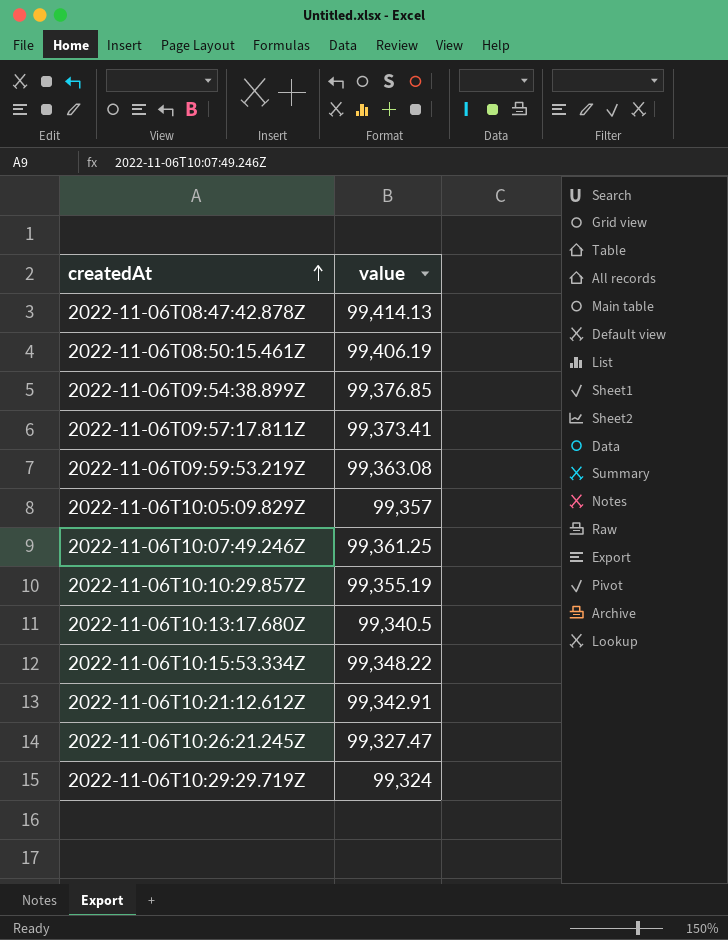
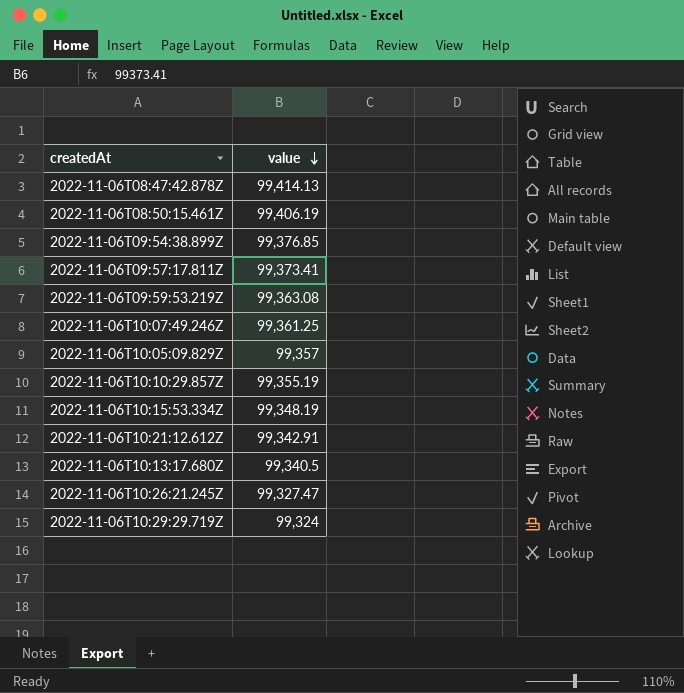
row order: createdAt ascending -> value descending
2022-11-06T10:15:53.334Z | value: 99,348.22 -> 99,348.19

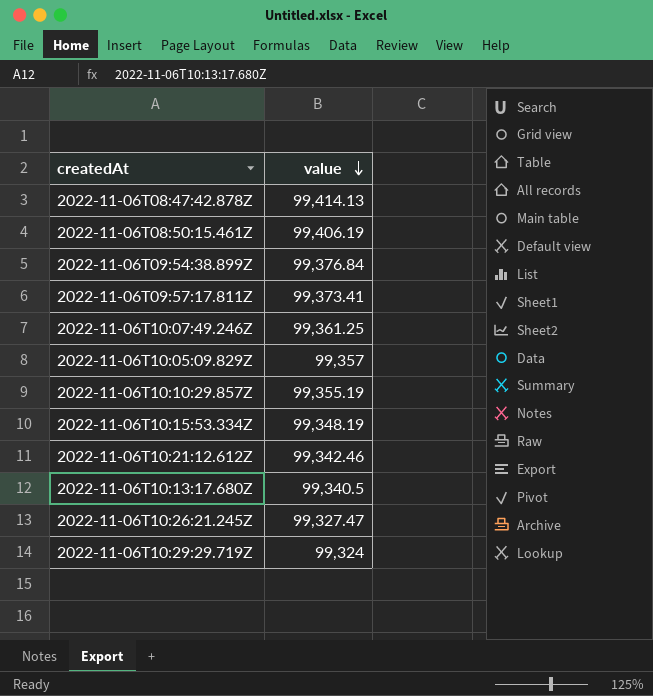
row 2022-11-06T09:59:53.219Z: 99,363.08 -> none
2022-11-06T09:54:38.899Z | value: 99,376.85 -> 99,376.84
2022-11-06T10:21:12.612Z | value: 99,342.91 -> 99,342.46

